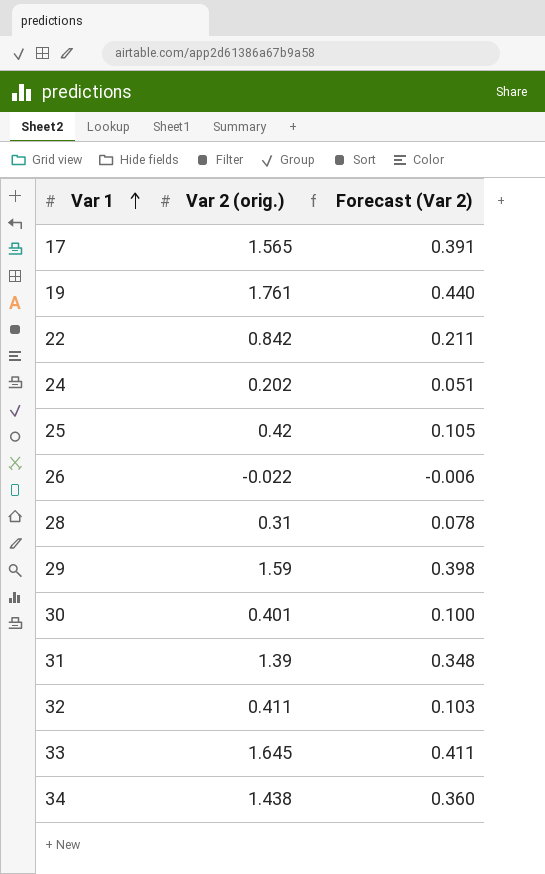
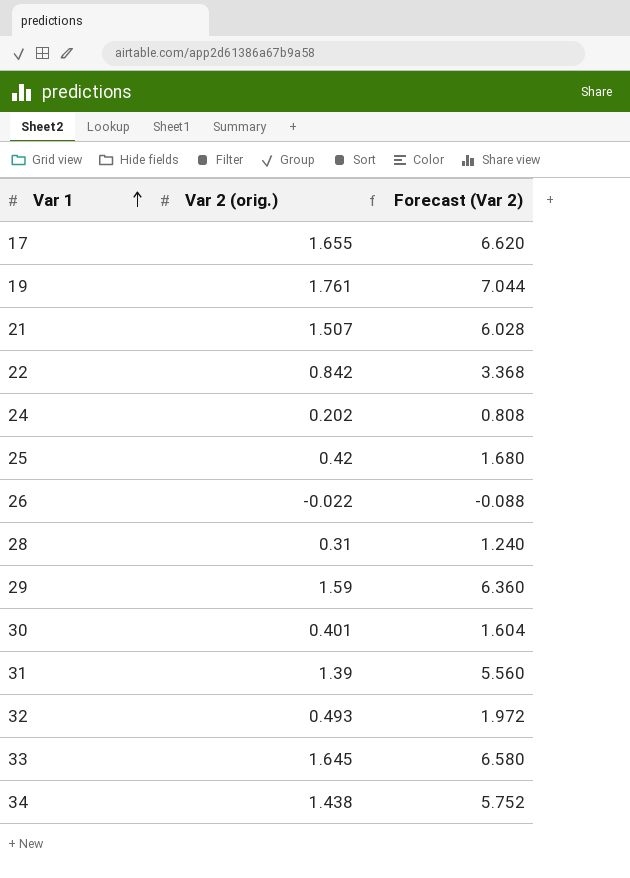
column Forecast (Var 2) | formula: [Var 2 (orig.)] * 0.25 -> [Var 2 (orig.)] * 4
17 | Var 2 (orig.): 1.565 -> 1.655
row 21: none -> 1.507 | 6.028
32 | Var 2 (orig.): 0.411 -> 0.493

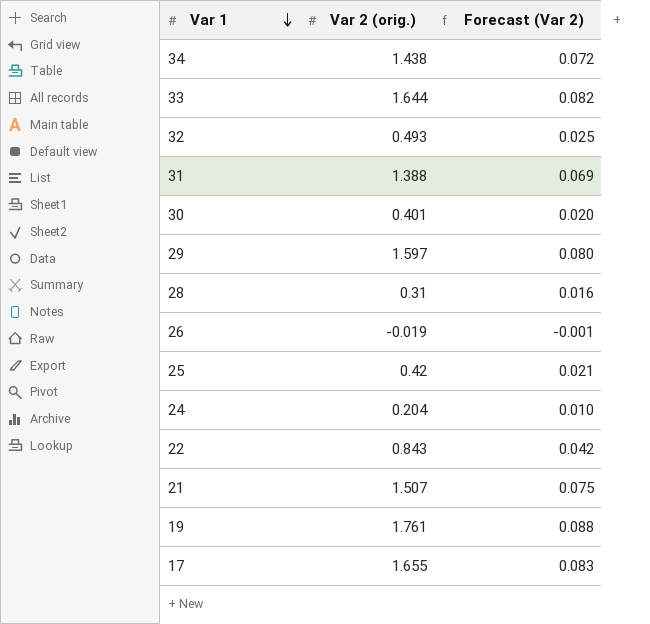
row order: Var 1 ascending -> Var 1 descending
column Forecast (Var 2) | formula: [Var 2 (orig.)] * 4 -> [Var 2 (orig.)] * 0.05
33 | Var 2 (orig.): 1.645 -> 1.644
31 | Var 2 (orig.): 1.39 -> 1.388
29 | Var 2 (orig.): 1.59 -> 1.597
26 | Var 2 (orig.): -0.022 -> -0.019
24 | Var 2 (orig.): 0.202 -> 0.204
22 | Var 2 (orig.): 0.842 -> 0.843

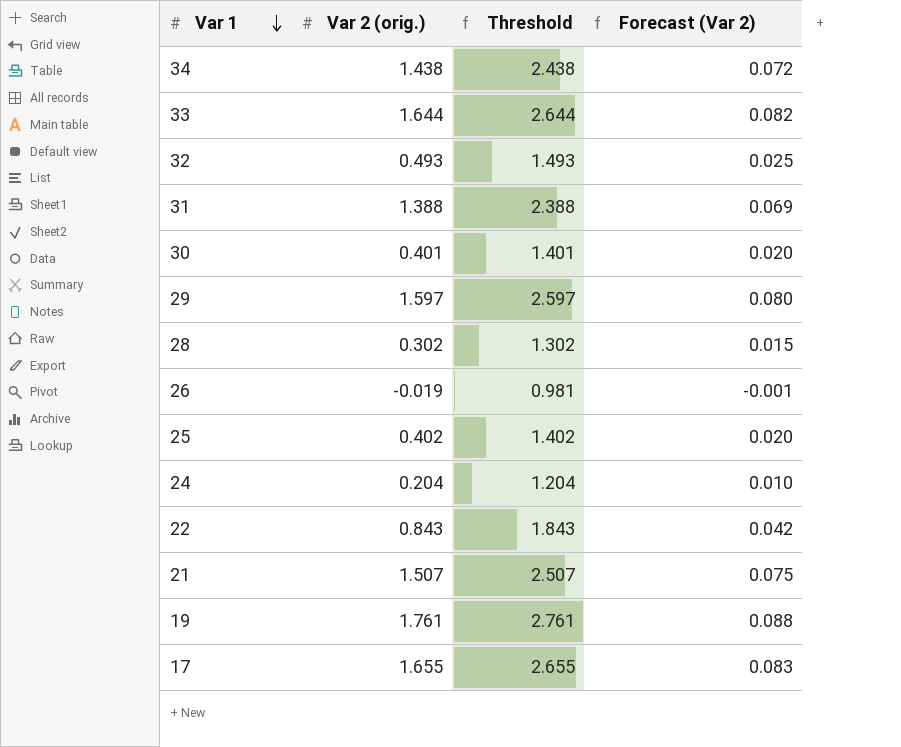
column Threshold | formula: none -> [Var 2 (orig.)] + 1
28 | Var 2 (orig.): 0.31 -> 0.302
28 | Forecast (Var 2): 0.016 -> 0.015
25 | Var 2 (orig.): 0.42 -> 0.402
25 | Forecast (Var 2): 0.021 -> 0.020

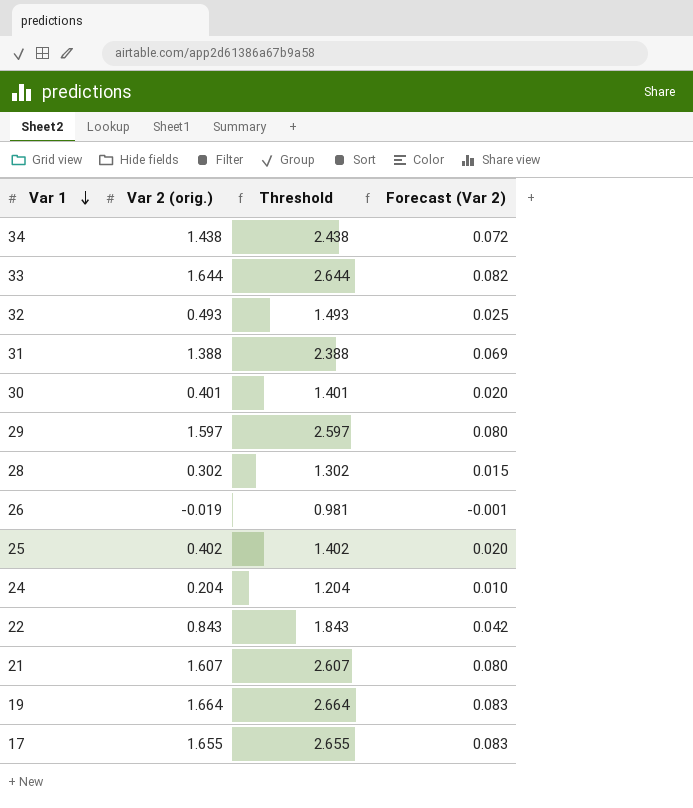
21 | Var 2 (orig.): 1.507 -> 1.607
21 | Threshold: 2.507 -> 2.607
21 | Forecast (Var 2): 0.075 -> 0.080
19 | Var 2 (orig.): 1.761 -> 1.664
19 | Threshold: 2.761 -> 2.664
19 | Forecast (Var 2): 0.088 -> 0.083

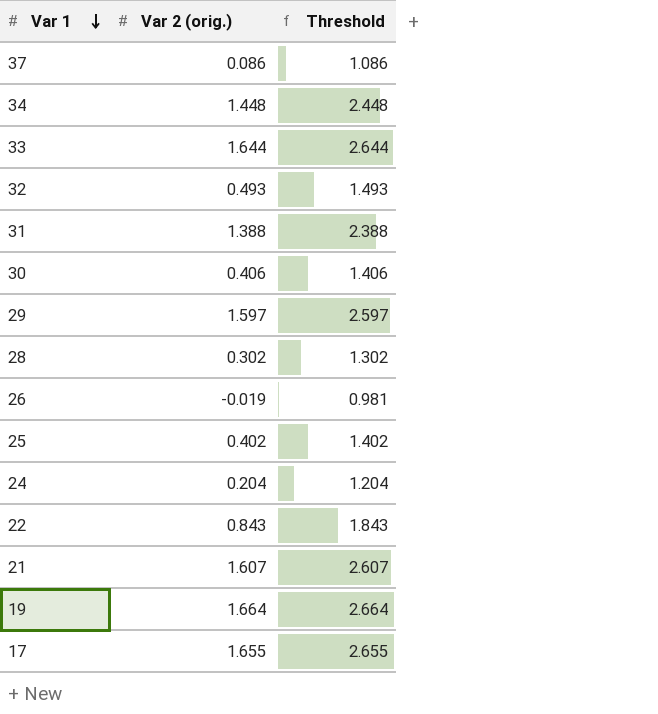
column Forecast (Var 2) | formula: [Var 2 (orig.)] * 0.05 -> none
row 37: none -> 0.086 | 1.086
34 | Var 2 (orig.): 1.438 -> 1.448
34 | Threshold: 2.438 -> 2.448
30 | Var 2 (orig.): 0.401 -> 0.406
30 | Threshold: 1.401 -> 1.406

